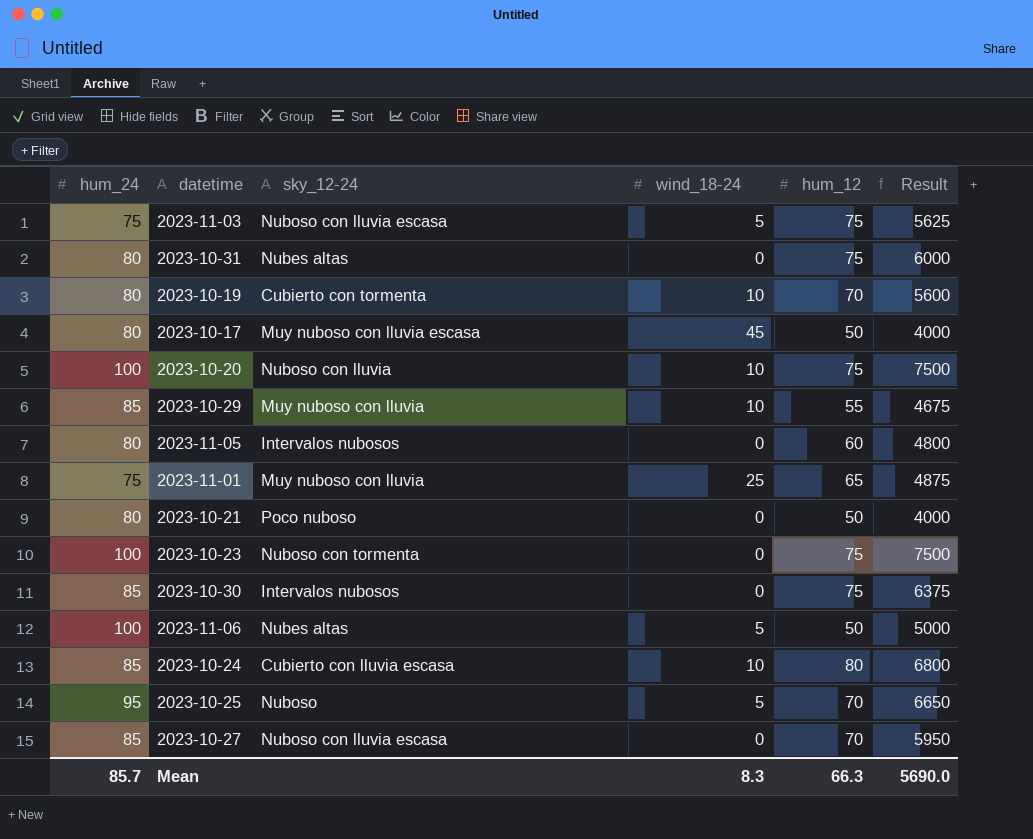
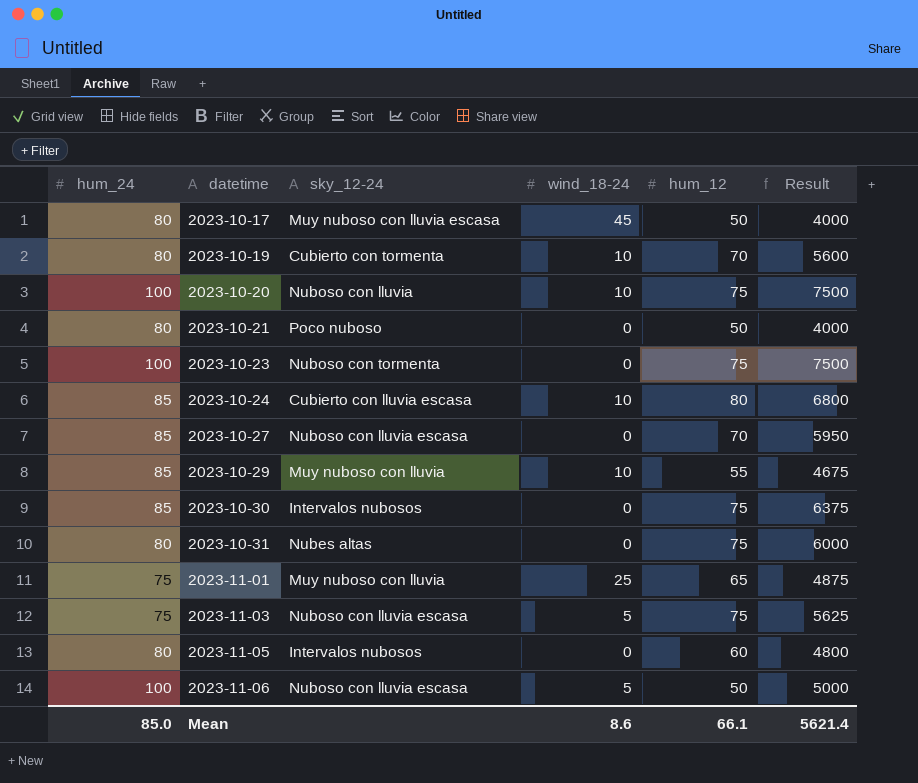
row order: none -> datetime ascending
row 2023-10-25: 95 | Nuboso | 5 | 70 | 6650 -> none
2023-11-06 | sky_12-24: Nubes altas -> Nuboso con lluvia escasa
Mean | hum_24: 85.7 -> 85.0
Mean | wind_18-24: 8.3 -> 8.6
Mean | hum_12: 66.3 -> 66.1
Mean | Result: 5690.0 -> 5621.4

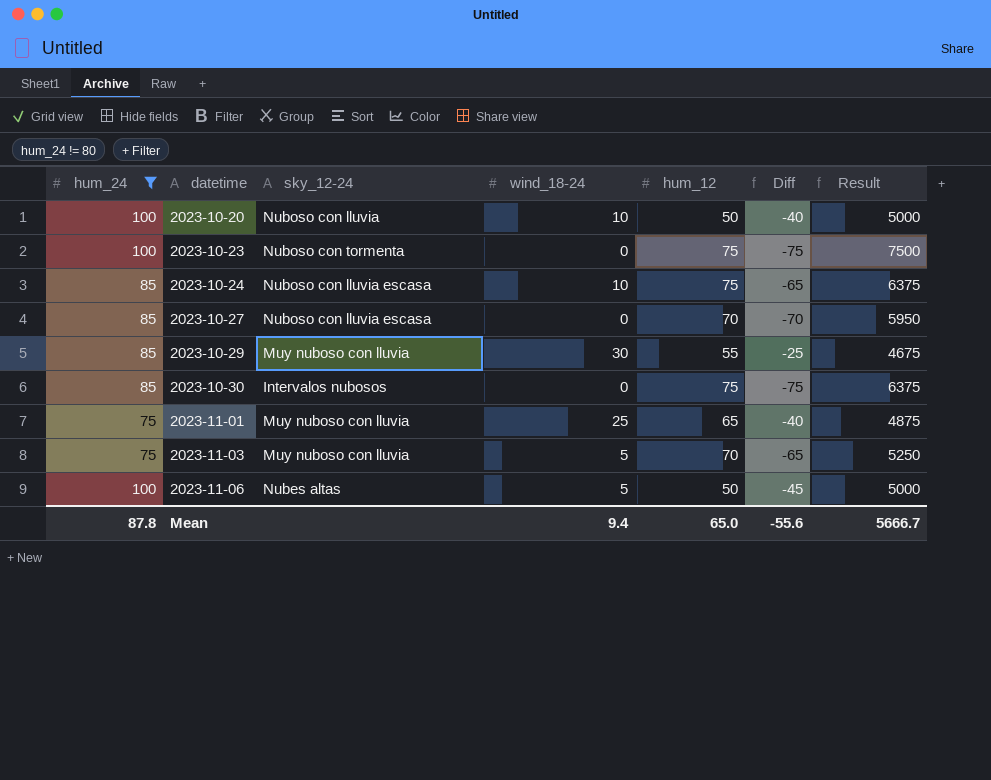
filter: none -> hum_24 != 80
column Diff | formula: none -> [wind_18-24] - [hum_12]
2023-10-20 | hum_12: 75 -> 50
2023-10-20 | Result: 7500 -> 5000
2023-10-24 | sky_12-24: Cubierto con lluvia escasa -> Nuboso con lluvia escasa
2023-10-24 | hum_12: 80 -> 75
2023-10-24 | Result: 6800 -> 6375
2023-10-29 | wind_18-24: 10 -> 30
2023-11-03 | sky_12-24: Nuboso con lluvia escasa -> Muy nuboso con lluvia
2023-11-03 | hum_12: 75 -> 70
2023-11-03 | Result: 5625 -> 5250
2023-11-06 | sky_12-24: Nuboso con lluvia escasa -> Nubes altas
Mean | hum_24: 85.0 -> 87.8
Mean | wind_18-24: 8.6 -> 9.4
Mean | hum_12: 66.1 -> 65.0
Mean | Result: 5621.4 -> 5666.7

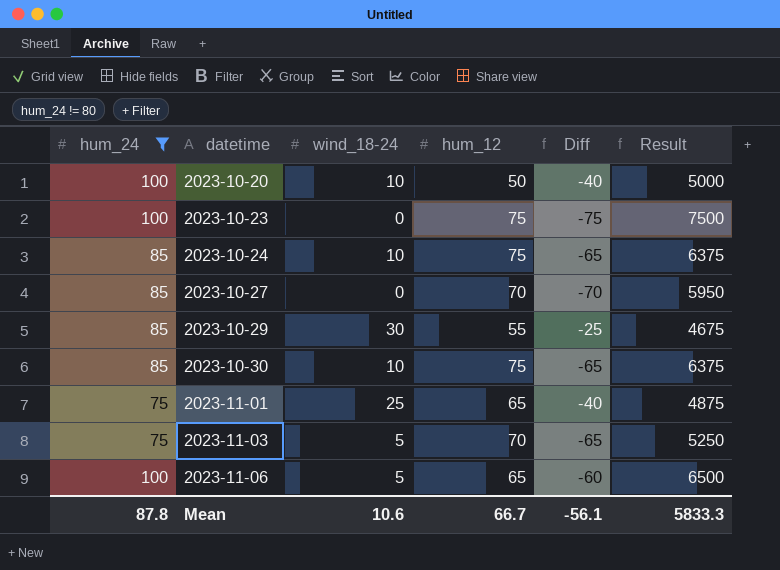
column sky_12-24 | position: 3 -> none
2023-10-30 | wind_18-24: 0 -> 10
2023-10-30 | Diff: -75 -> -65
2023-11-06 | hum_12: 50 -> 65
2023-11-06 | Diff: -45 -> -60
2023-11-06 | Result: 5000 -> 6500
Mean | wind_18-24: 9.4 -> 10.6
Mean | hum_12: 65.0 -> 66.7
Mean | Diff: -55.6 -> -56.1
Mean | Result: 5666.7 -> 5833.3

